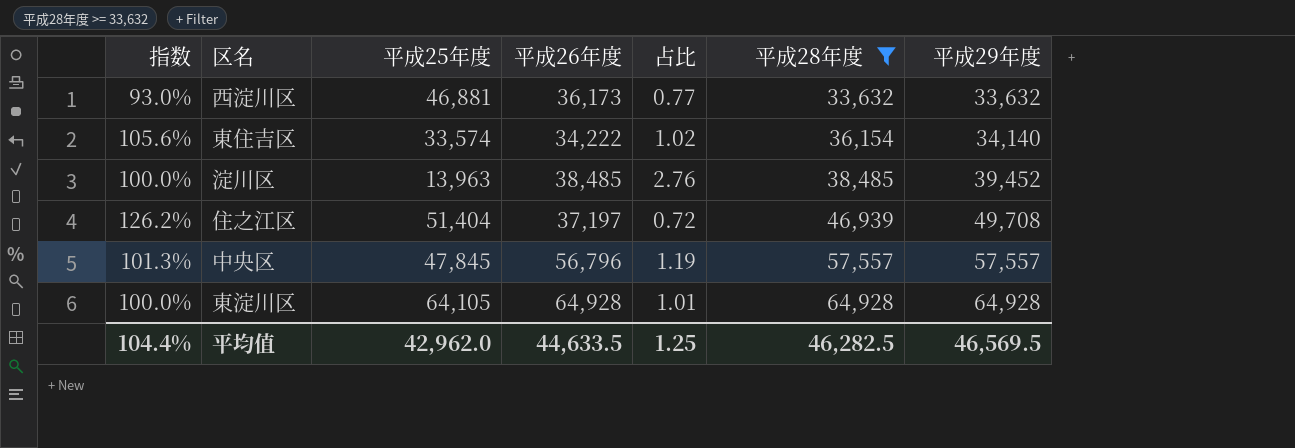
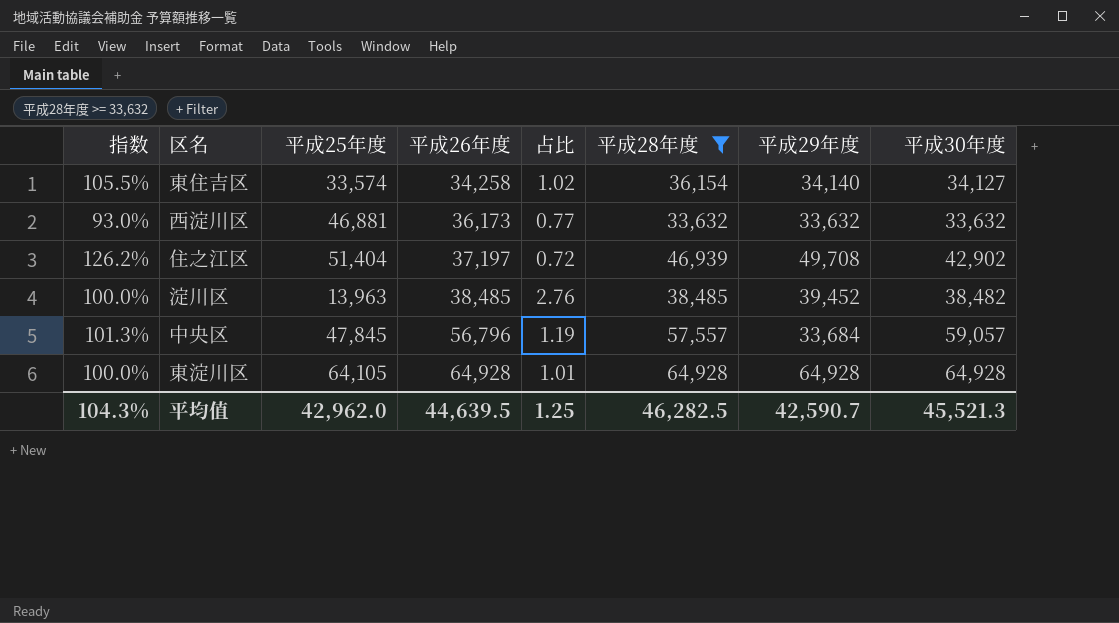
row order: 平成28年度 ascending -> 平成26年度 ascending
column 平成30年度 | position: none -> 8
東住吉区 | 指数: 105.6% -> 105.5%
東住吉区 | 平成26年度: 34,222 -> 34,258
中央区 | 平成29年度: 57,557 -> 33,684
平均值 | 指数: 104.4% -> 104.3%
平均值 | 平成26年度: 44,633.5 -> 44,639.5
平均值 | 平成29年度: 46,569.5 -> 42,590.7

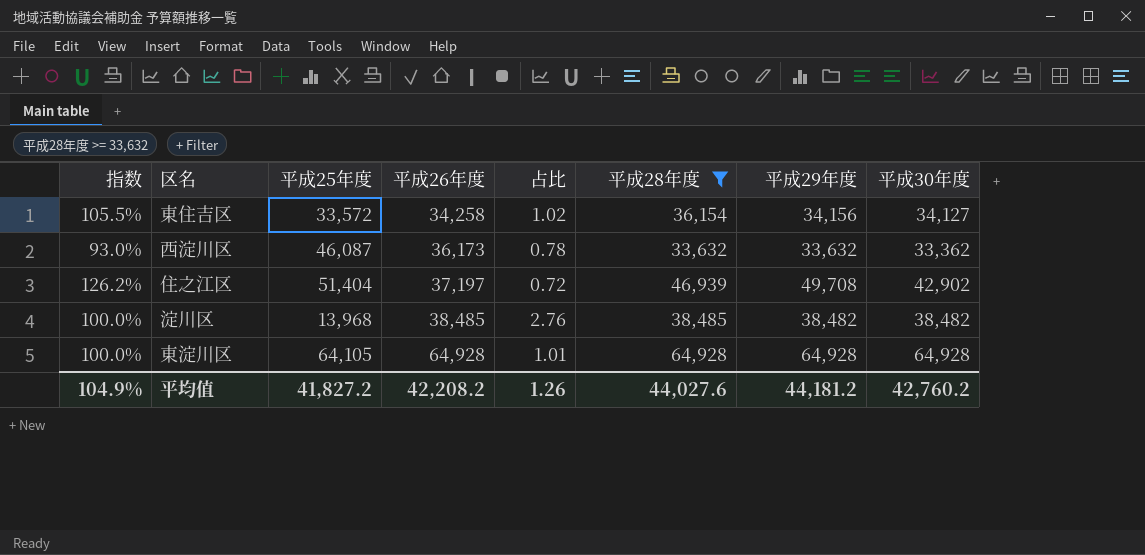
row 中央区: 101.3% | 47,845 | 56,796 | 1.19 | 57,557 | 33,684 | 59,057 -> none
東住吉区 | 平成25年度: 33,574 -> 33,572
東住吉区 | 平成29年度: 34,140 -> 34,156
西淀川区 | 平成25年度: 46,881 -> 46,087
西淀川区 | 占比: 0.77 -> 0.78
西淀川区 | 平成30年度: 33,632 -> 33,362
淀川区 | 平成25年度: 13,963 -> 13,968
淀川区 | 平成29年度: 39,452 -> 38,482
平均值 | 指数: 104.3% -> 104.9%
平均值 | 平成25年度: 42,962.0 -> 41,827.2
平均值 | 平成26年度: 44,639.5 -> 42,208.2
平均值 | 占比: 1.25 -> 1.26
平均值 | 平成28年度: 46,282.5 -> 44,027.6
平均值 | 平成29年度: 42,590.7 -> 44,181.2
平均值 | 平成30年度: 45,521.3 -> 42,760.2

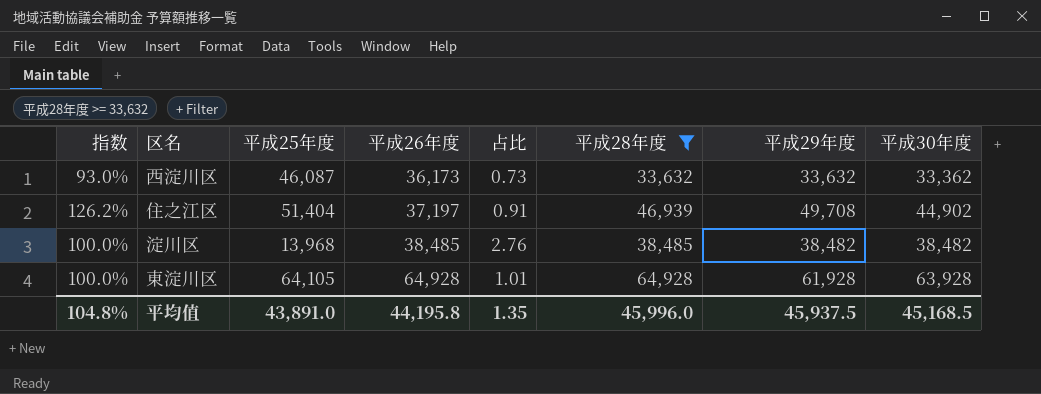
column 占比 | formula: [平成26年度] / [平成25年度] -> [平成28年度] / [平成25年度]
row 東住吉区: 105.5% | 33,572 | 34,258 | 1.02 | 36,154 | 34,156 | 34,127 -> none
住之江区 | 平成30年度: 42,902 -> 44,902
東淀川区 | 平成29年度: 64,928 -> 61,928
東淀川区 | 平成30年度: 64,928 -> 63,928
平均值 | 指数: 104.9% -> 104.8%
平均值 | 平成25年度: 41,827.2 -> 43,891.0
平均值 | 平成26年度: 42,208.2 -> 44,195.8
平均值 | 占比: 1.26 -> 1.35
平均值 | 平成28年度: 44,027.6 -> 45,996.0
平均值 | 平成29年度: 44,181.2 -> 45,937.5
平均值 | 平成30年度: 42,760.2 -> 45,168.5

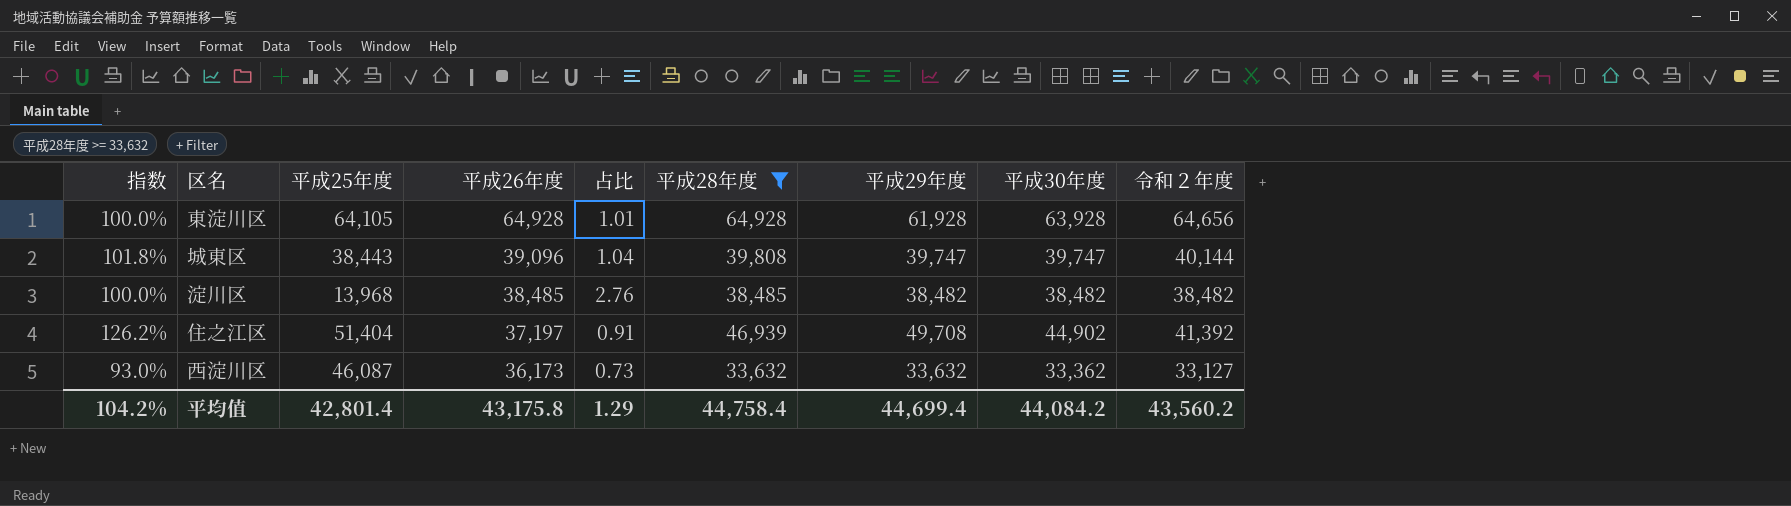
row order: 平成26年度 ascending -> 平成26年度 descending
column 令和２年度 | position: none -> 9
row 城東区: none -> 101.8% | 38,443 | 39,096 | 1.04 | 39,808 | 39,747 | 39,747 | 40,144
平均值 | 指数: 104.8% -> 104.2%
平均值 | 平成25年度: 43,891.0 -> 42,801.4
平均值 | 平成26年度: 44,195.8 -> 43,175.8
平均值 | 占比: 1.35 -> 1.29
平均值 | 平成28年度: 45,996.0 -> 44,758.4
平均值 | 平成29年度: 45,937.5 -> 44,699.4
平均值 | 平成30年度: 45,168.5 -> 44,084.2

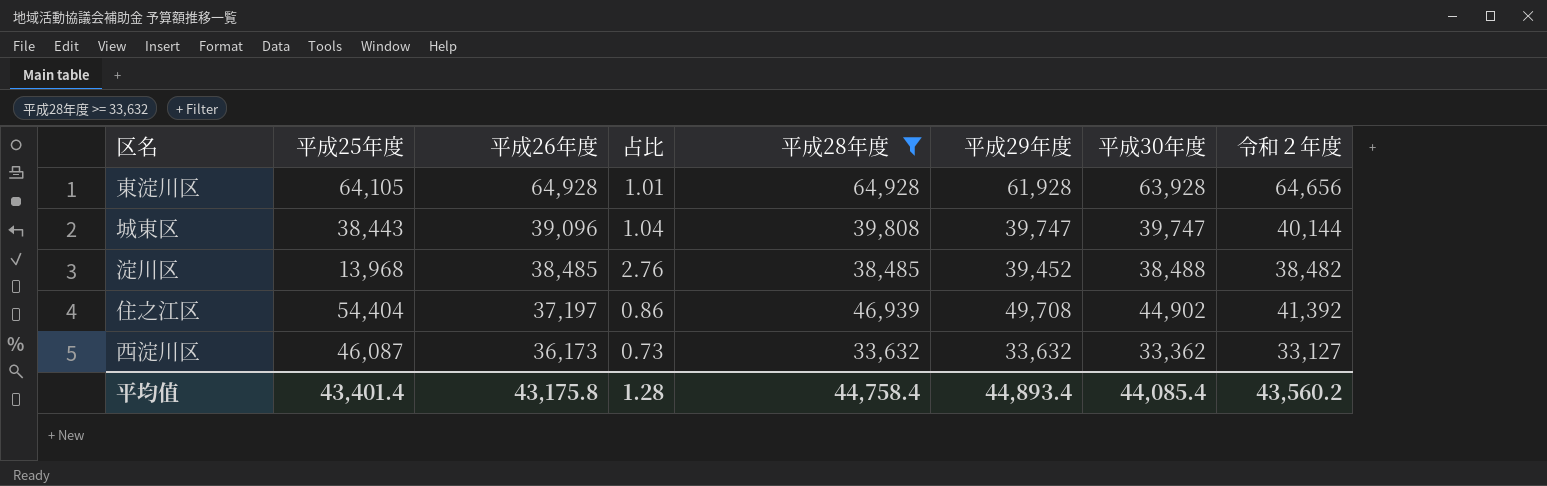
column 指数 | formula: [平成28年度] / [平成26年度] -> none
淀川区 | 平成29年度: 38,482 -> 39,452
淀川区 | 平成30年度: 38,482 -> 38,488
住之江区 | 平成25年度: 51,404 -> 54,404
住之江区 | 占比: 0.91 -> 0.86
平均值 | 平成25年度: 42,801.4 -> 43,401.4
平均值 | 占比: 1.29 -> 1.28
平均值 | 平成29年度: 44,699.4 -> 44,893.4
平均值 | 平成30年度: 44,084.2 -> 44,085.4

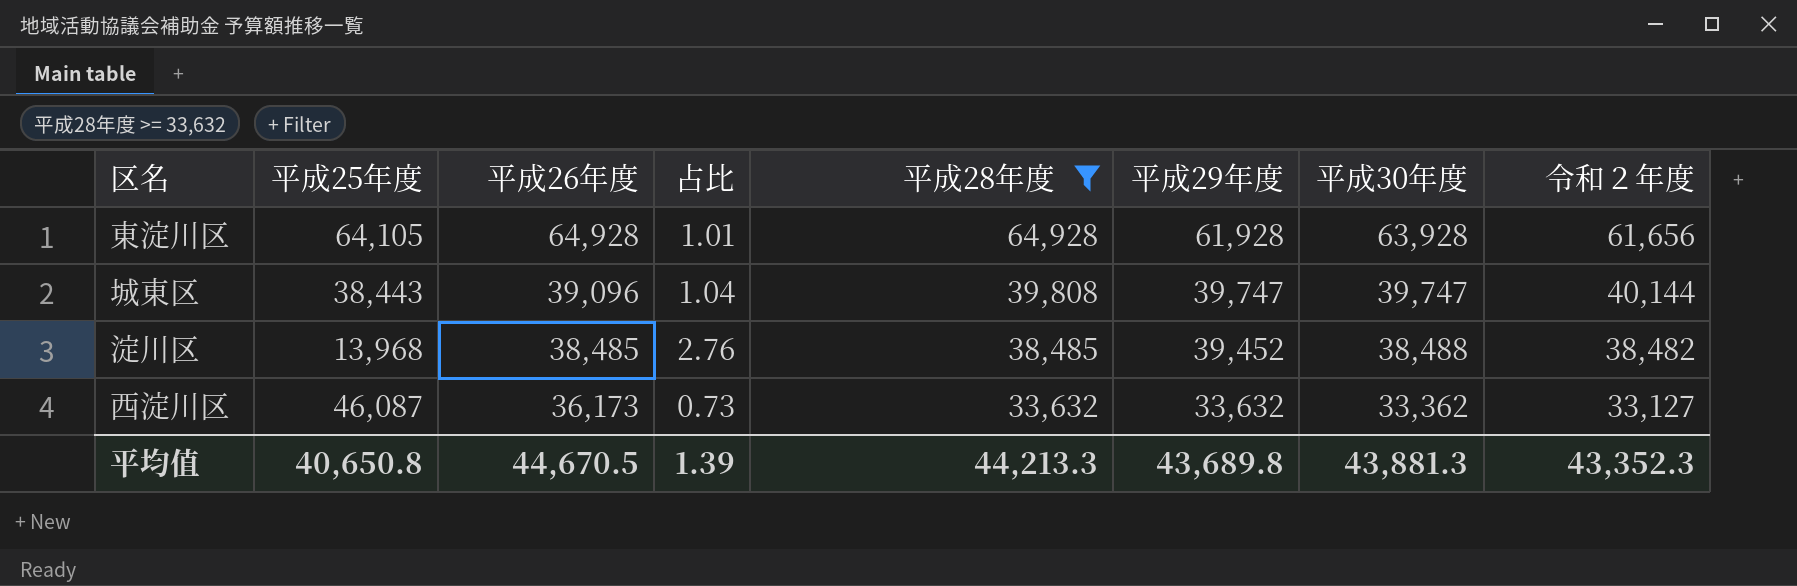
row 住之江区: 54,404 | 37,197 | 0.86 | 46,939 | 49,708 | 44,902 | 41,392 -> none
東淀川区 | 令和２年度: 64,656 -> 61,656
平均值 | 平成25年度: 43,401.4 -> 40,650.8
平均值 | 平成26年度: 43,175.8 -> 44,670.5
平均值 | 占比: 1.28 -> 1.39
平均值 | 平成28年度: 44,758.4 -> 44,213.3
平均值 | 平成29年度: 44,893.4 -> 43,689.8
平均值 | 平成30年度: 44,085.4 -> 43,881.3
平均值 | 令和２年度: 43,560.2 -> 43,352.3

